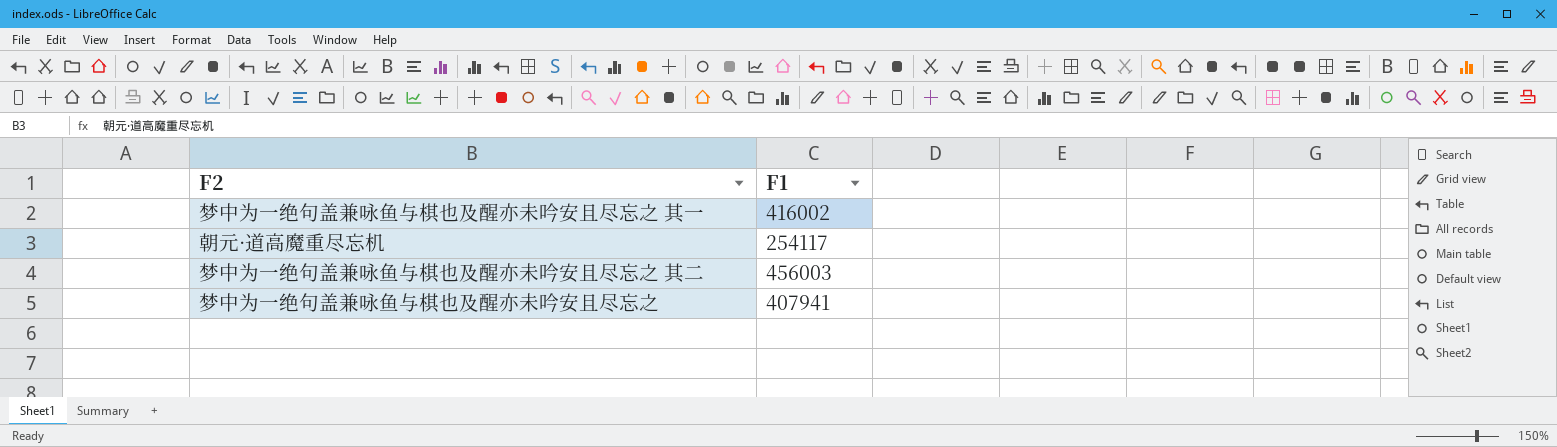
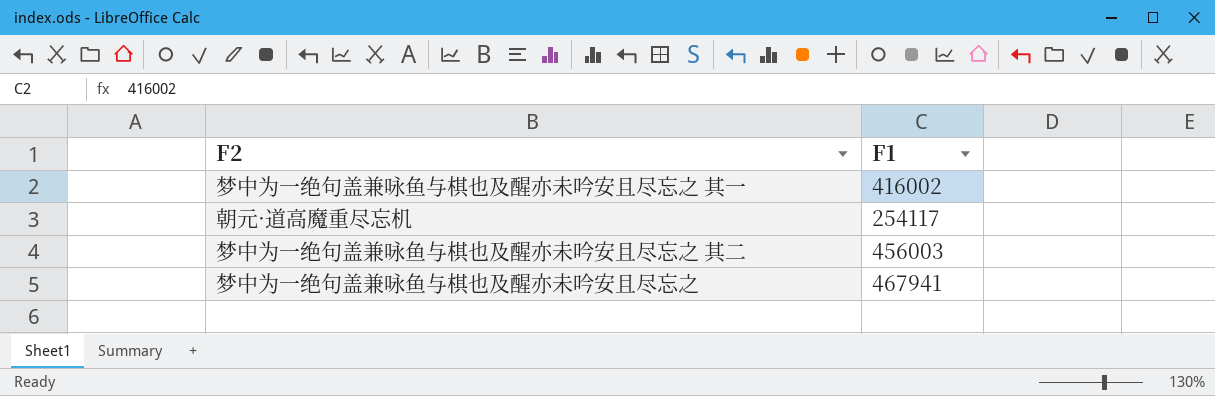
梦中为一绝句盖兼咏鱼与棋也及醒亦未吟安且尽忘之 | F1: 407941 -> 467941

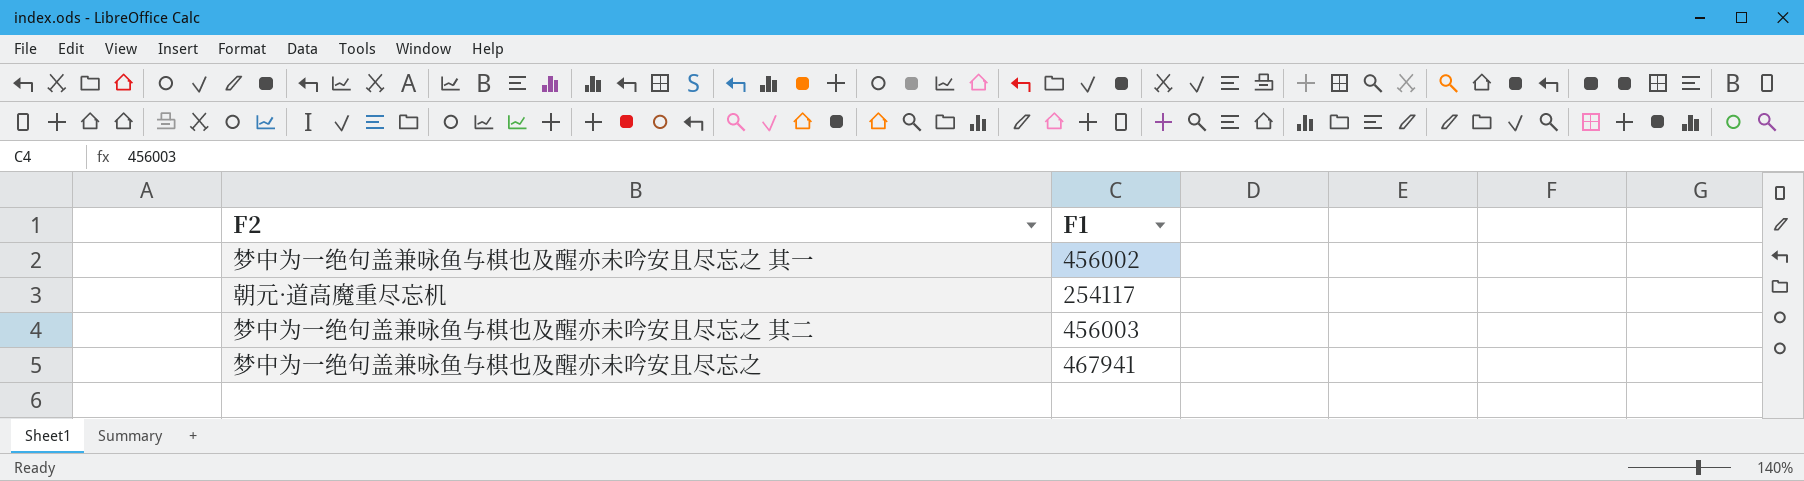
梦中为一绝句盖兼咏鱼与棋也及醒亦未吟安且尽忘之 其一 | F1: 416002 -> 456002

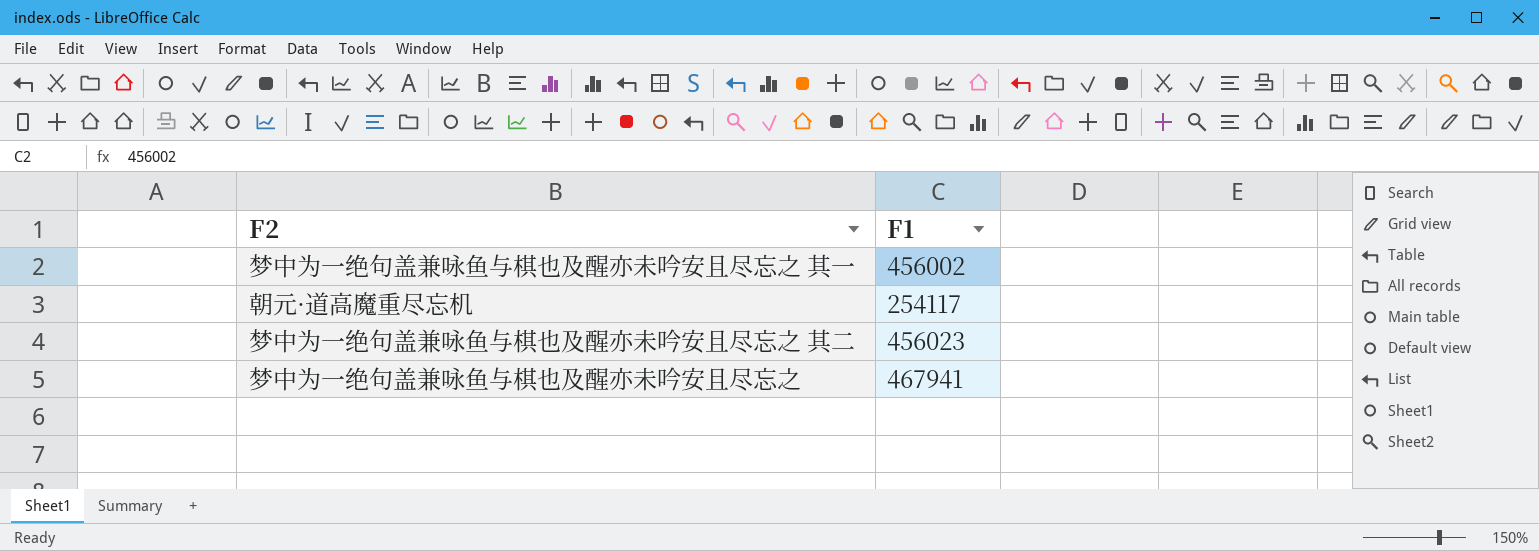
梦中为一绝句盖兼咏鱼与棋也及醒亦未吟安且尽忘之 其二 | F1: 456003 -> 456023

